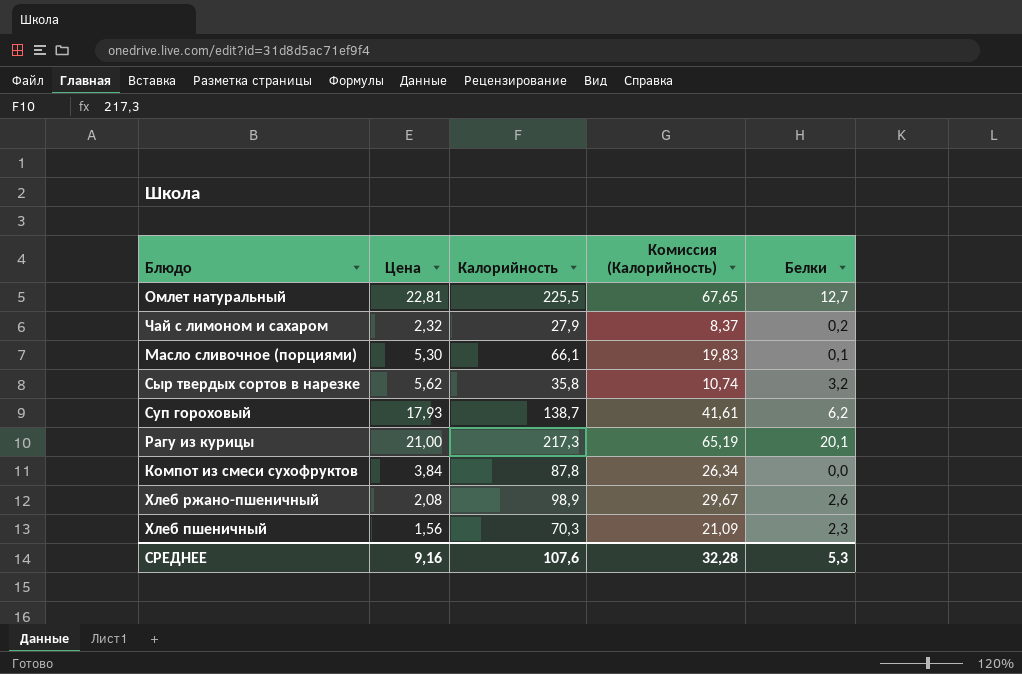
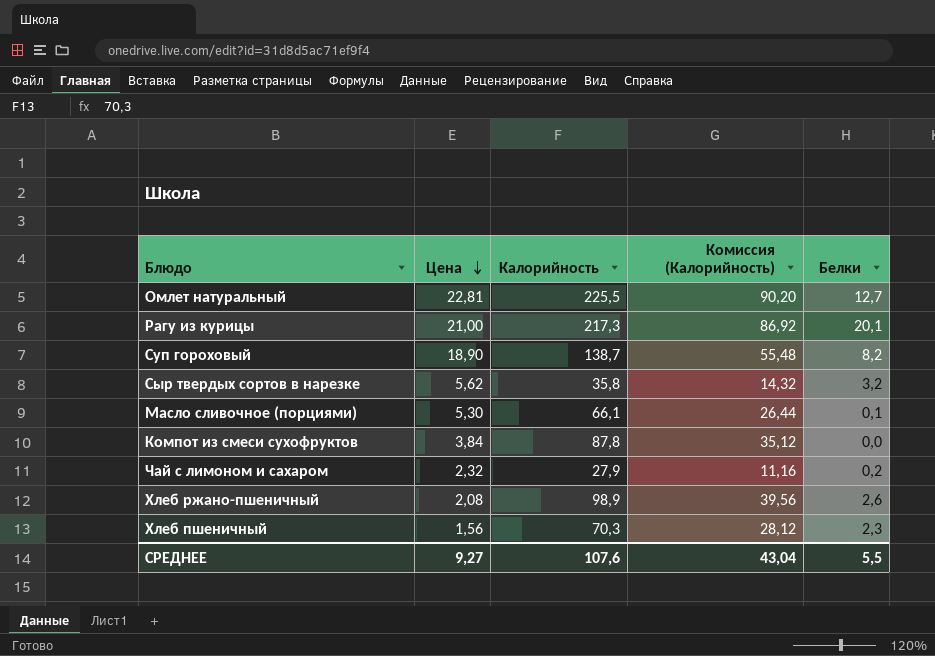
row order: none -> Цена descending
column Комиссия (Калорийность) | formula: [Калорийность] * 0,3 -> [Калорийность] * 0,4
Суп гороховый | Цена: 17,93 -> 18,90
Суп гороховый | Белки: 6,2 -> 8,2
СРЕДНЕЕ | Цена: 9,16 -> 9,27
СРЕДНЕЕ | Комиссия (Калорийность): 32,28 -> 43,04
СРЕДНЕЕ | Белки: 5,3 -> 5,5

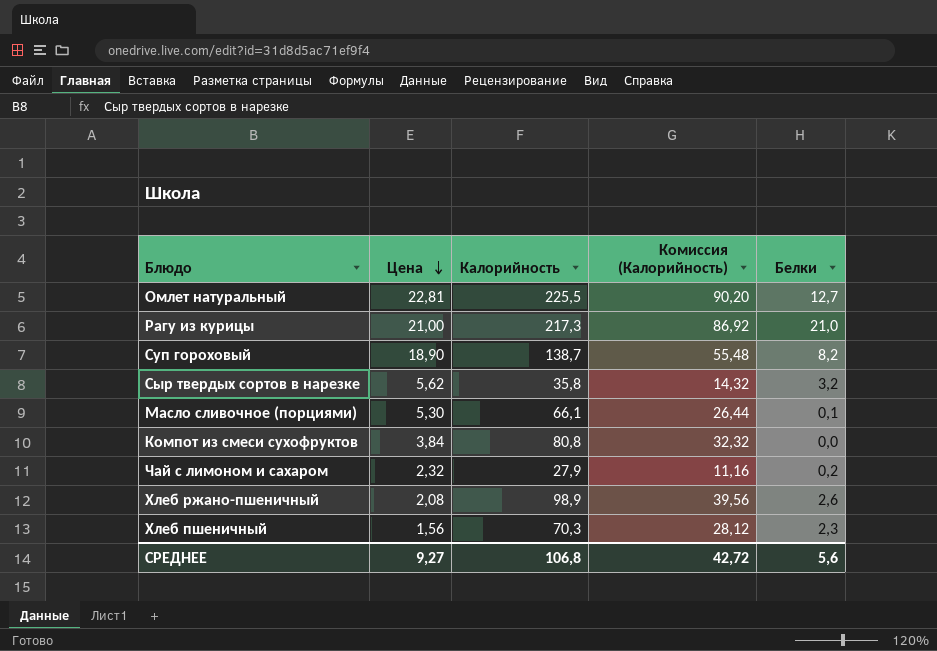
Рагу из курицы | Белки: 20,1 -> 21,0
Компот из смеси сухофруктов | Калорийность: 87,8 -> 80,8
Компот из смеси сухофруктов | Комиссия (Калорийность): 35,12 -> 32,32
СРЕДНЕЕ | Калорийность: 107,6 -> 106,8
СРЕДНЕЕ | Комиссия (Калорийность): 43,04 -> 42,72
СРЕДНЕЕ | Белки: 5,5 -> 5,6

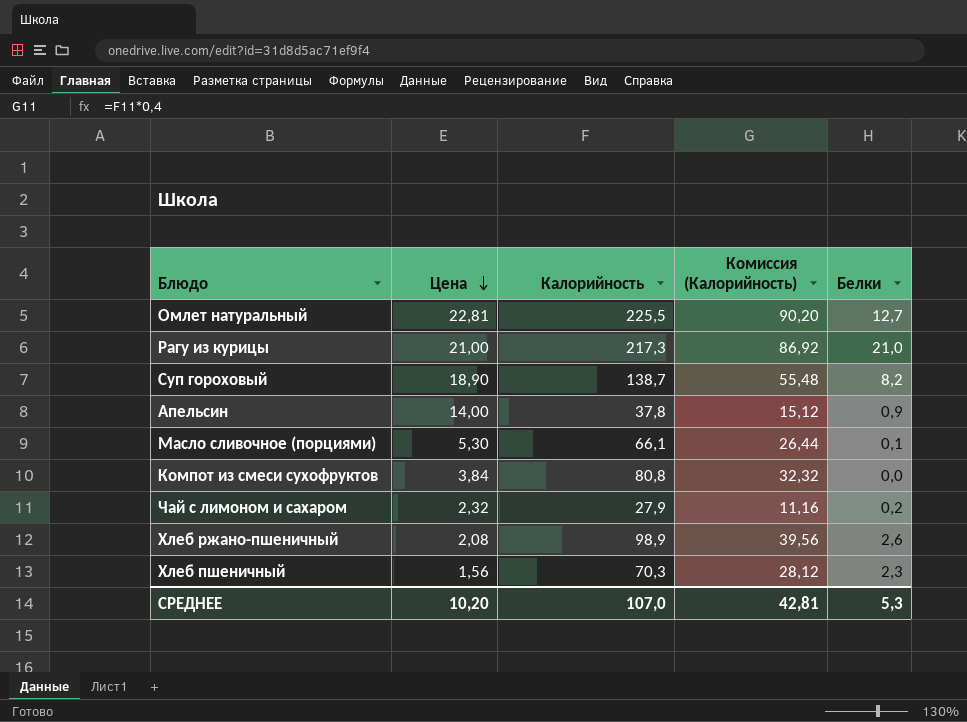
row Сыр твердых сортов в нарезке: 5,62 | 35,8 | 14,32 | 3,2 -> none
row Апельсин: none -> 14,00 | 37,8 | 15,12 | 0,9
СРЕДНЕЕ | Цена: 9,27 -> 10,20
СРЕДНЕЕ | Калорийность: 106,8 -> 107,0
СРЕДНЕЕ | Комиссия (Калорийность): 42,72 -> 42,81
СРЕДНЕЕ | Белки: 5,6 -> 5,3

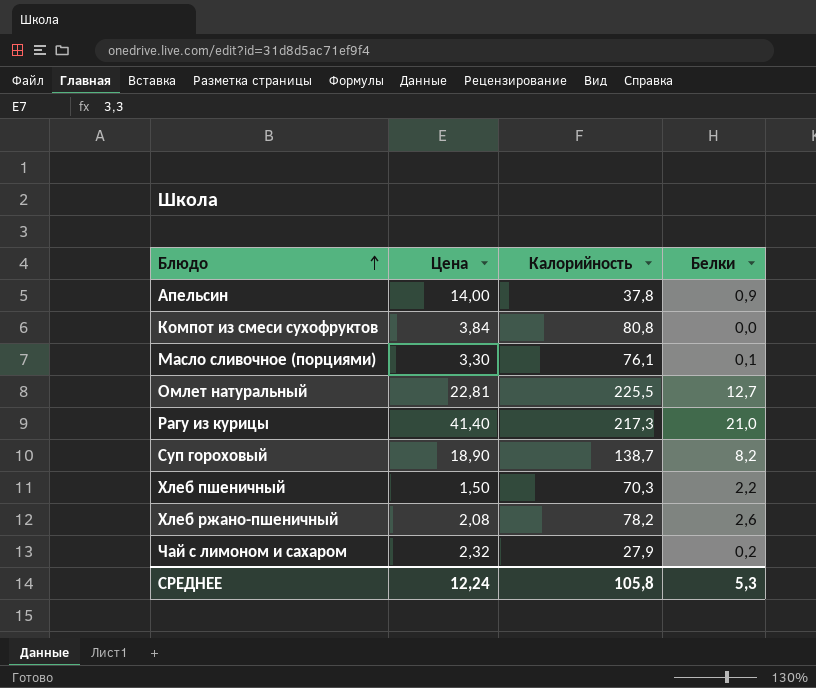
row order: Цена descending -> Блюдо ascending
column Комиссия (Калорийность) | formula: [Калорийность] * 0,4 -> none
Масло сливочное (порциями) | Цена: 5,30 -> 3,30
Масло сливочное (порциями) | Калорийность: 66,1 -> 76,1
Рагу из курицы | Цена: 21,00 -> 41,40
Хлеб пшеничный | Цена: 1,56 -> 1,50
Хлеб пшеничный | Белки: 2,3 -> 2,2
Хлеб ржано-пшеничный | Калорийность: 98,9 -> 78,2
СРЕДНЕЕ | Цена: 10,20 -> 12,24
СРЕДНЕЕ | Калорийность: 107,0 -> 105,8

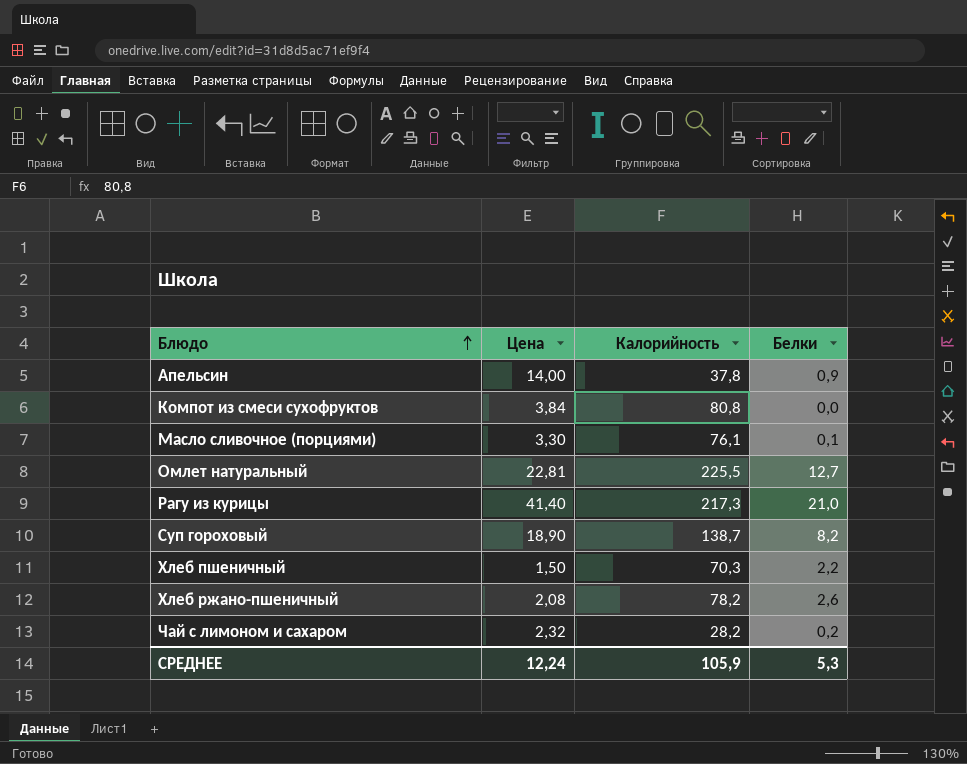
Чай с лимоном и сахаром | Калорийность: 27,9 -> 28,2
СРЕДНЕЕ | Калорийность: 105,8 -> 105,9

